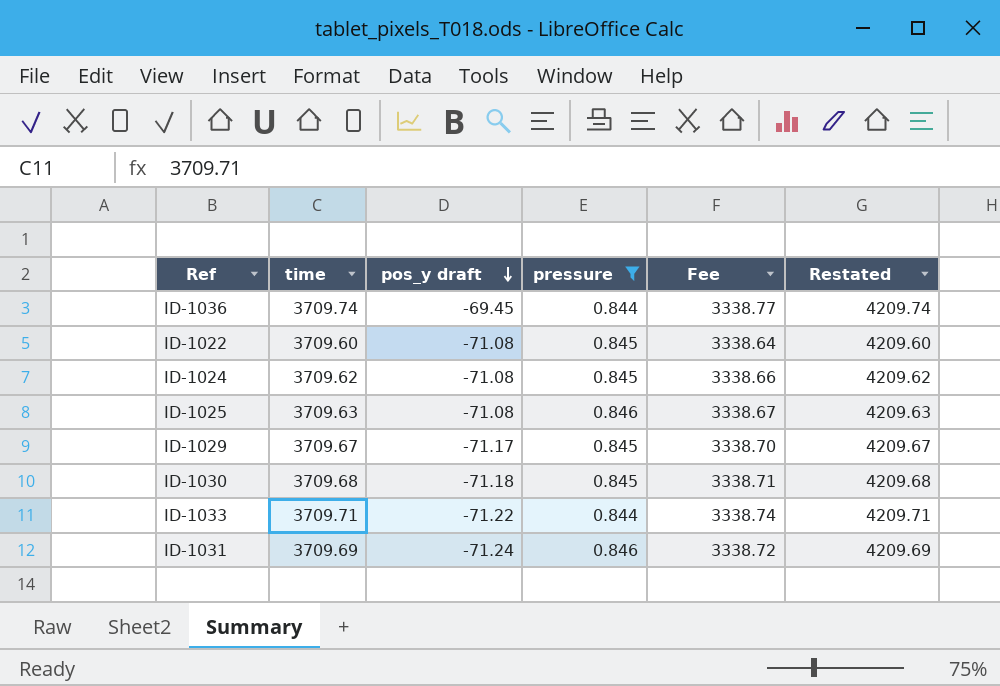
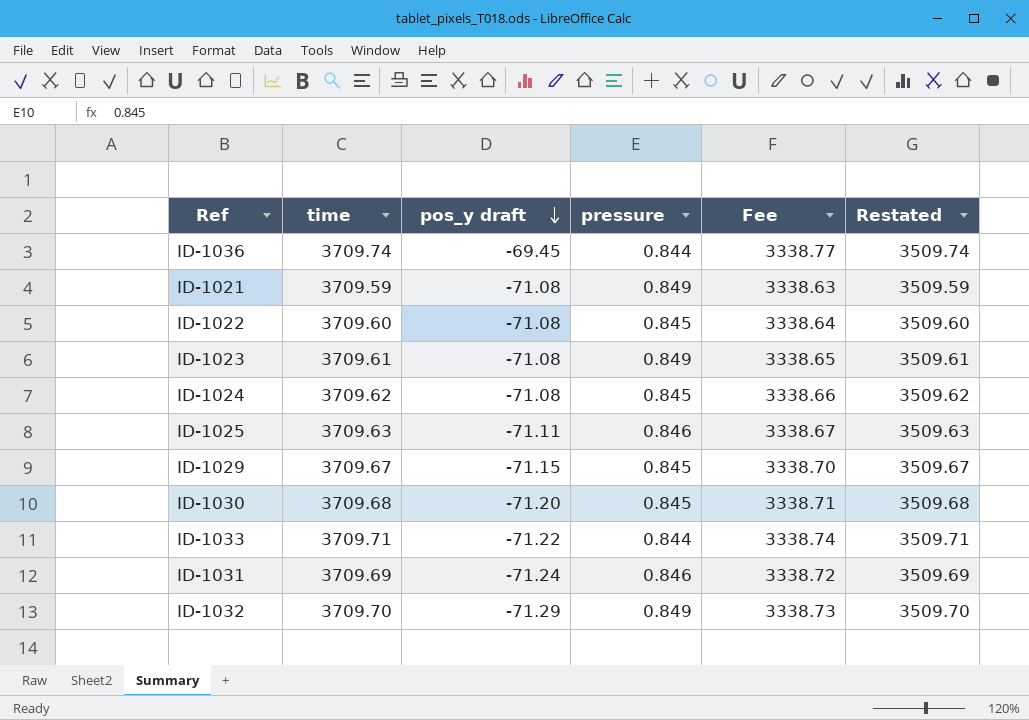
filter: pressure != 0.849 -> none
column Restated | formula: [time] + 500 -> [time] - 200
ID-1025 | pos_y draft: -71.08 -> -71.11
ID-1029 | pos_y draft: -71.17 -> -71.15
ID-1030 | pos_y draft: -71.18 -> -71.20

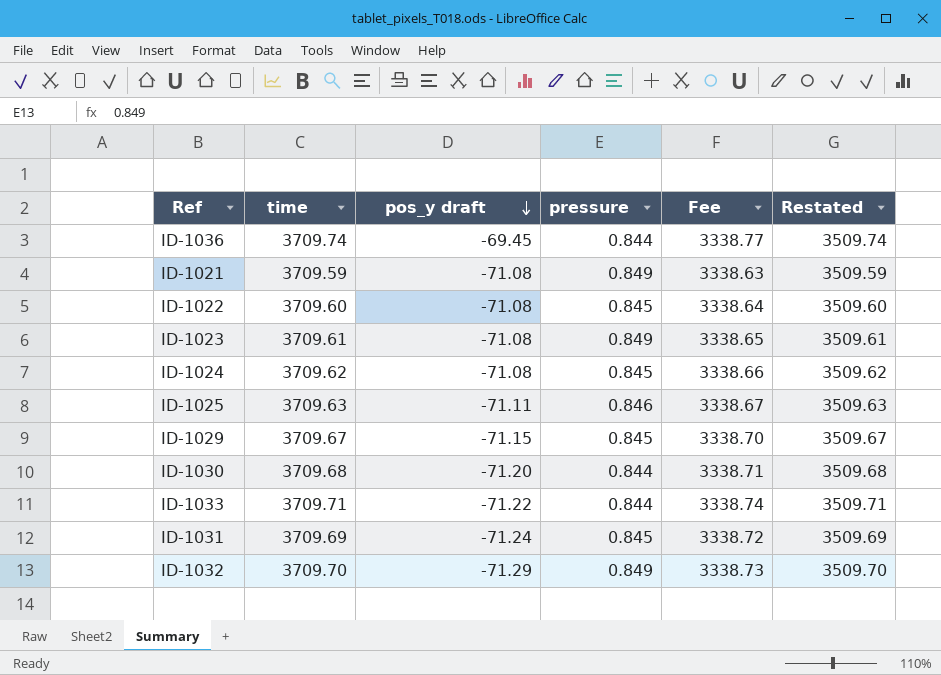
ID-1030 | pressure: 0.845 -> 0.844
ID-1031 | pressure: 0.846 -> 0.845

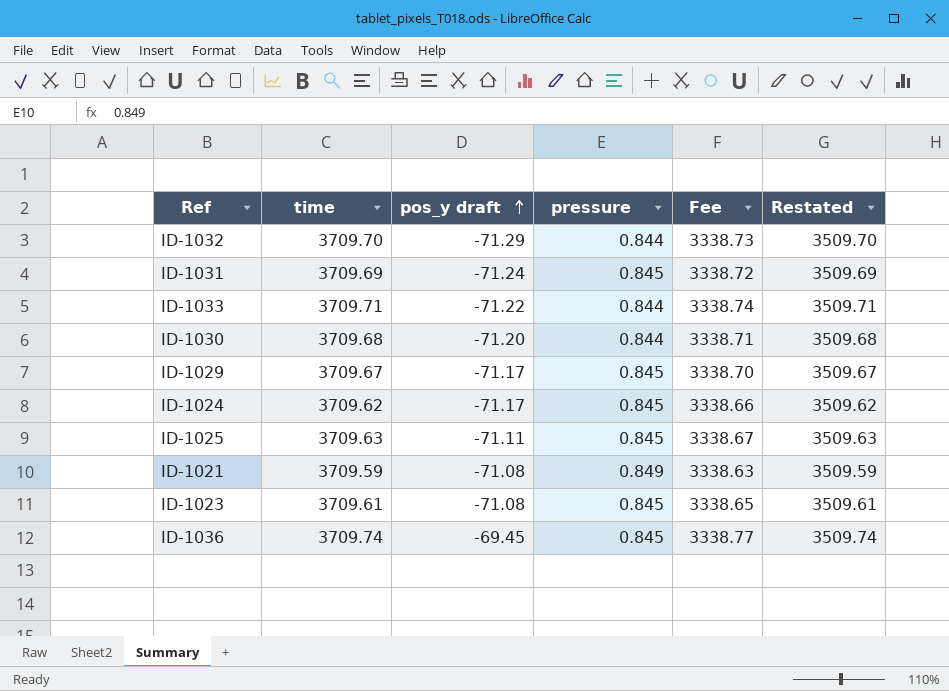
row order: pos_y draft descending -> pos_y draft ascending
row ID-1022: 3709.60 | -71.08 | 0.845 | 3338.64 | 3509.60 -> none
ID-1032 | pressure: 0.849 -> 0.844
ID-1029 | pos_y draft: -71.15 -> -71.17
ID-1024 | pos_y draft: -71.08 -> -71.17
ID-1025 | pressure: 0.846 -> 0.845
ID-1023 | pressure: 0.849 -> 0.845
ID-1036 | pressure: 0.844 -> 0.845

